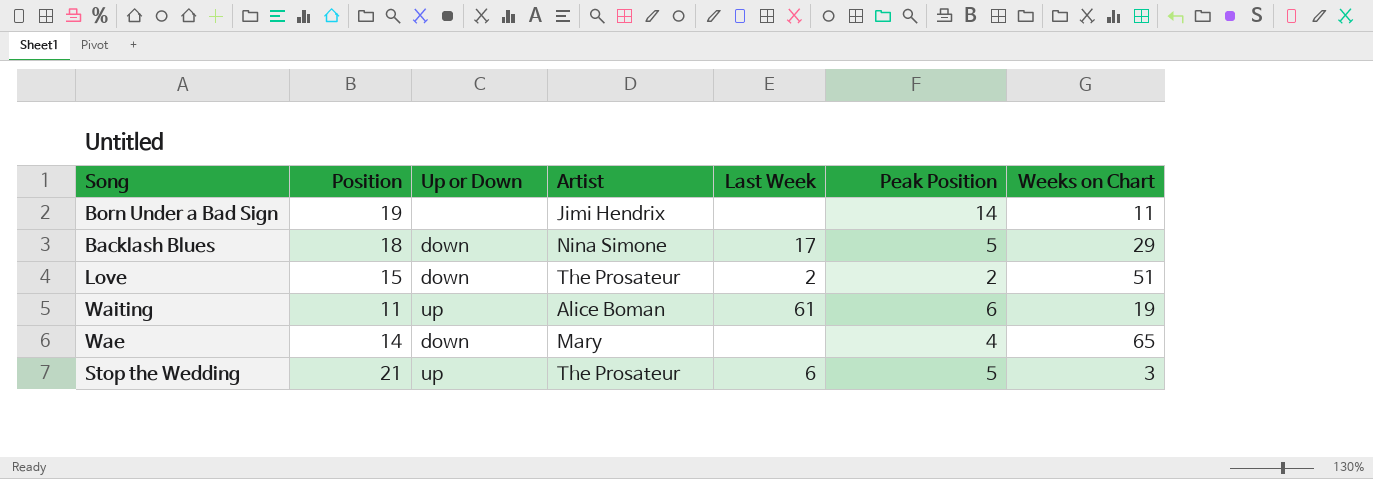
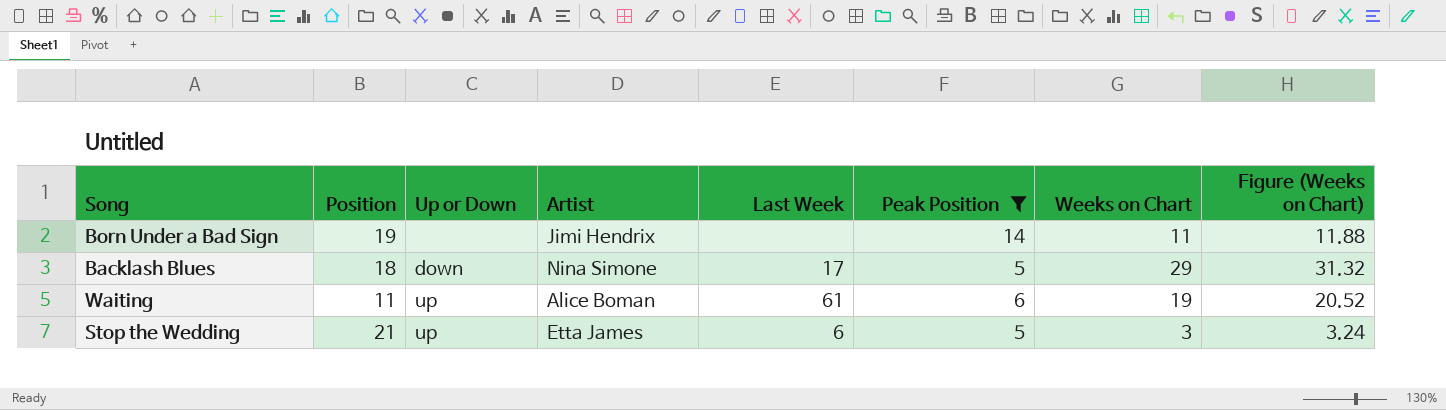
filter: none -> Peak Position >= 5
column Figure (Weeks on Chart) | formula: none -> [Weeks on Chart] * 1.08
Stop the Wedding | Artist: The Prosateur -> Etta James

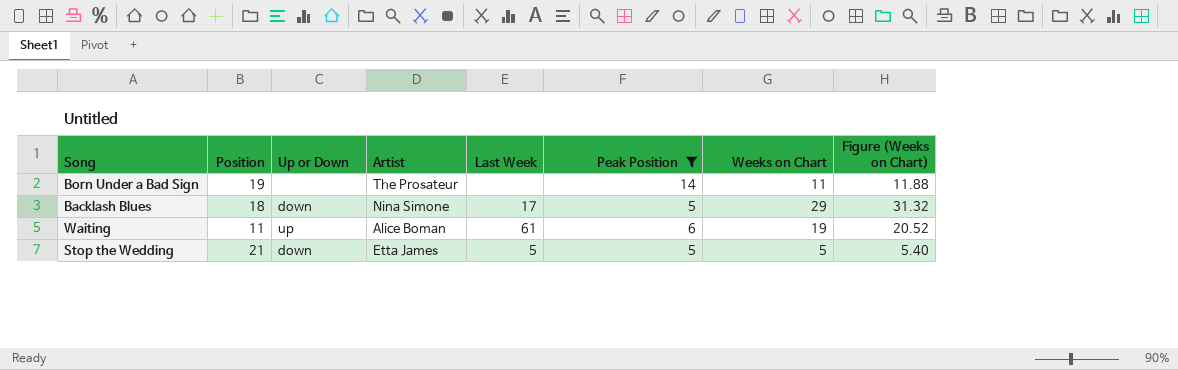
Born Under a Bad Sign | Artist: Jimi Hendrix -> The Prosateur
Stop the Wedding | Up or Down: up -> down
Stop the Wedding | Last Week: 6 -> 5
Stop the Wedding | Weeks on Chart: 3 -> 5
Stop the Wedding | Figure (Weeks on Chart): 3.24 -> 5.40

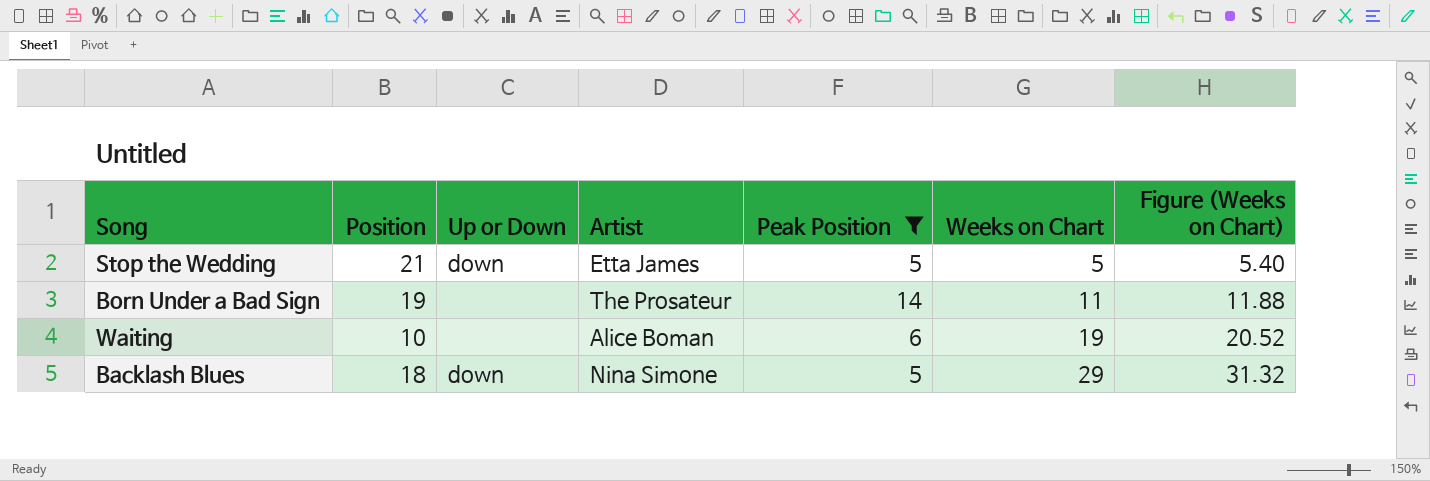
row order: none -> Weeks on Chart ascending
column Last Week | position: 5 -> none
Waiting | Position: 11 -> 10
Waiting | Up or Down: up -> none

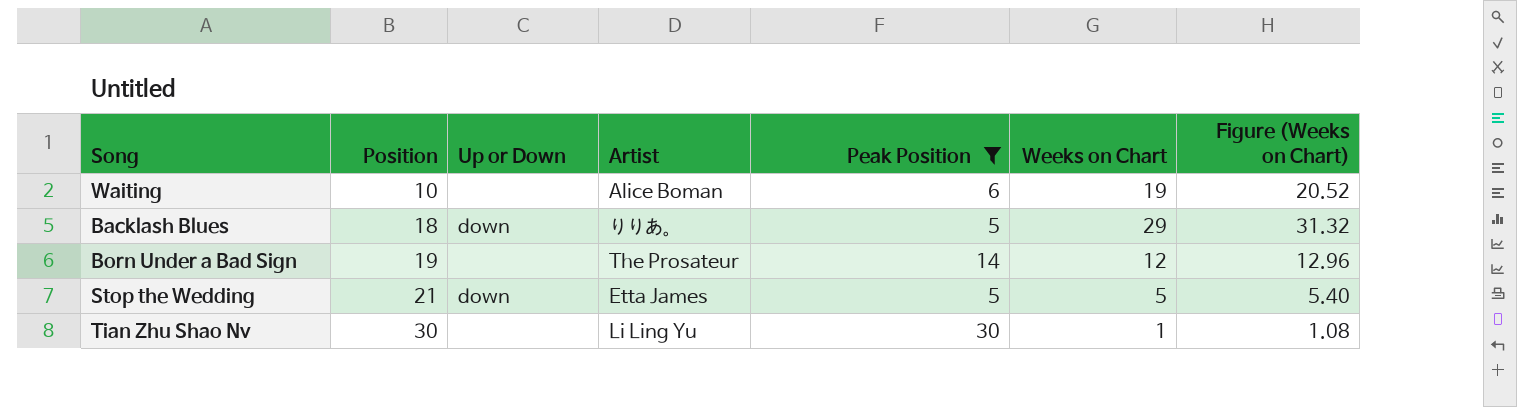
row order: Weeks on Chart ascending -> Position ascending
Backlash Blues | Artist: Nina Simone -> りりあ。
Born Under a Bad Sign | Weeks on Chart: 11 -> 12
Born Under a Bad Sign | Figure (Weeks on Chart): 11.88 -> 12.96
row Tian Zhu Shao Nv: none -> 30 | none | Li Ling Yu | 30 | 1 | 1.08

